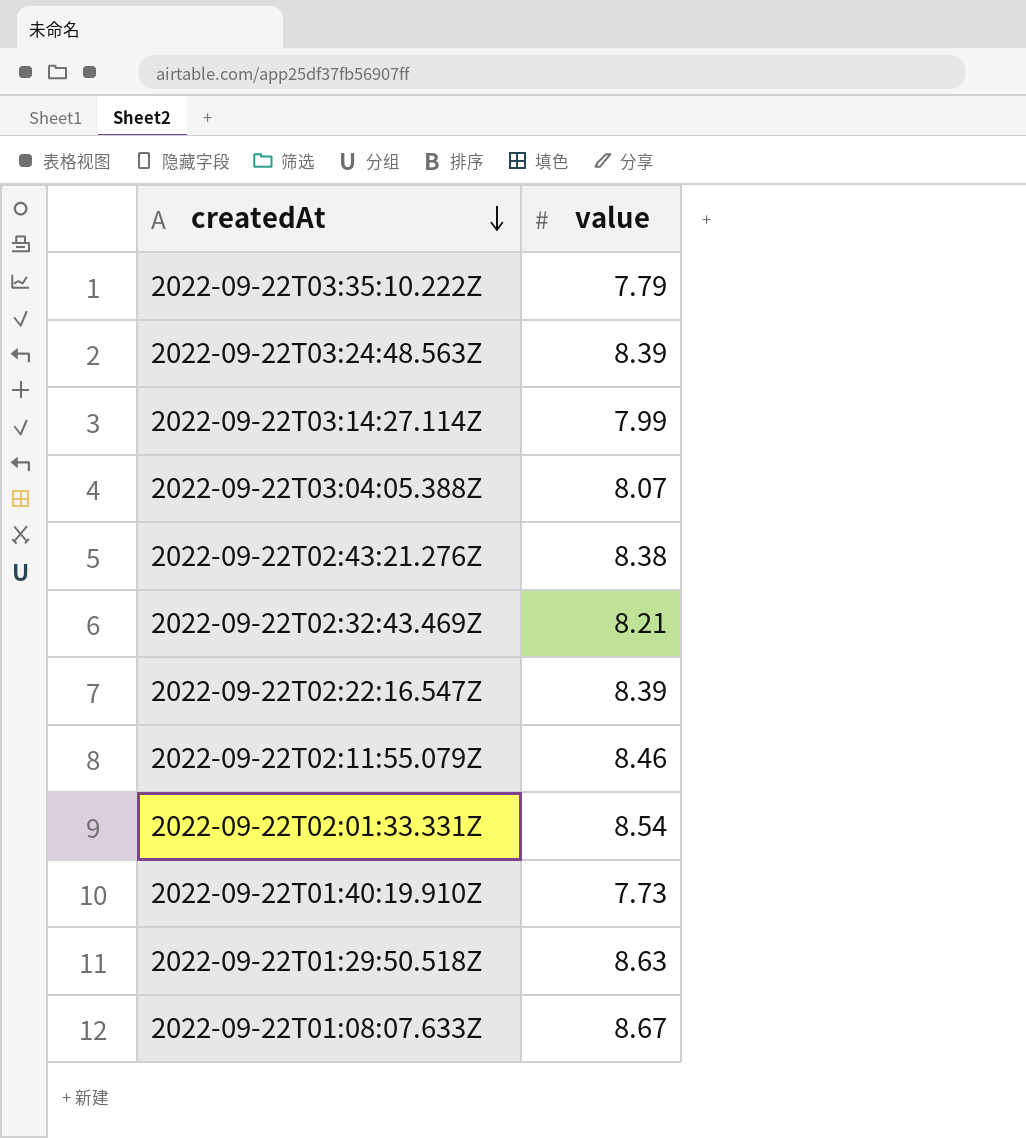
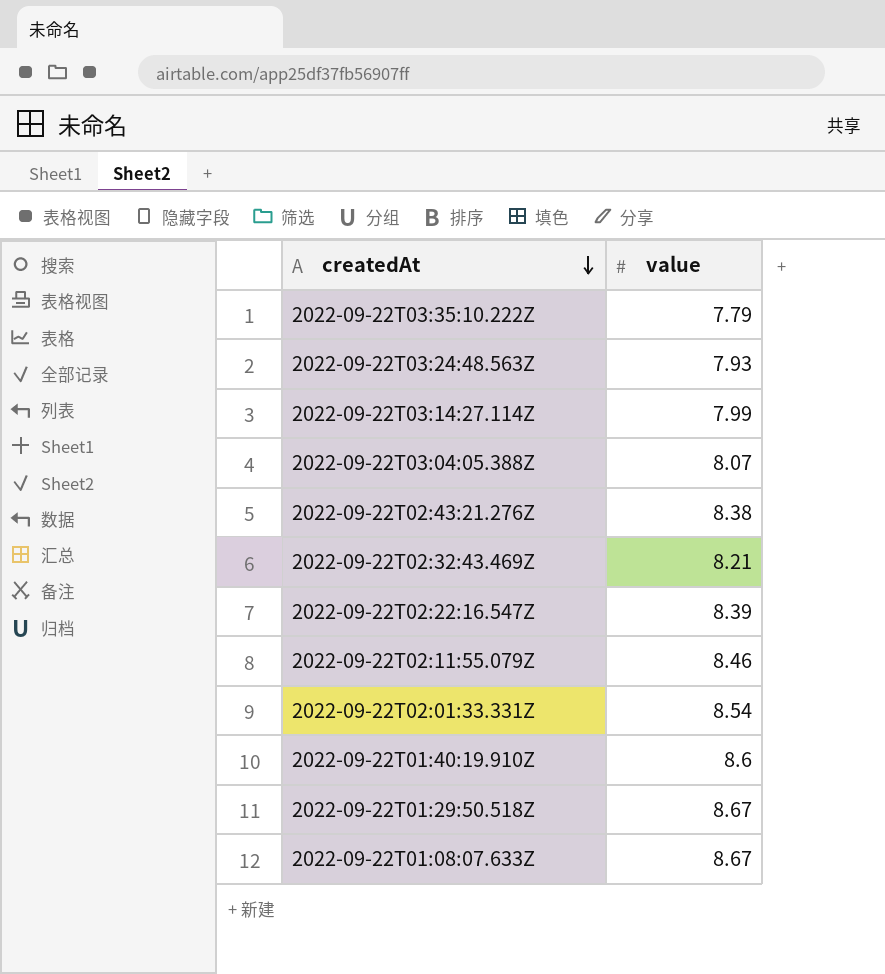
2022-09-22T03:24:48.563Z | value: 8.39 -> 7.93
2022-09-22T01:40:19.910Z | value: 7.73 -> 8.6
2022-09-22T01:29:50.518Z | value: 8.63 -> 8.67

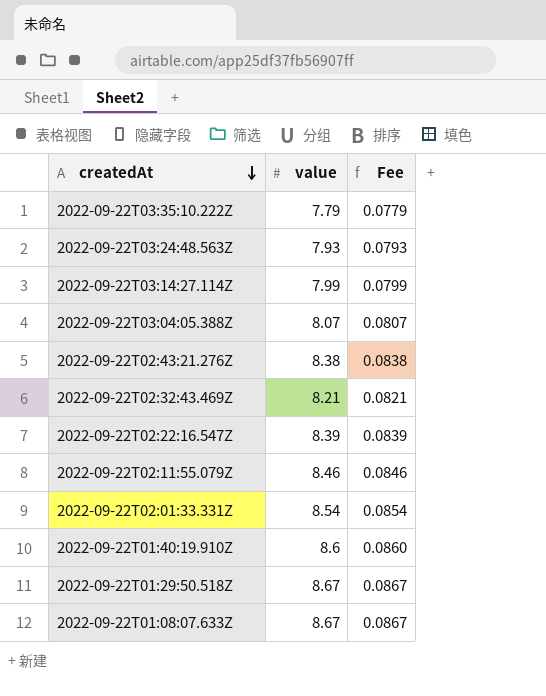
column Fee | formula: none -> [value] * 0.01

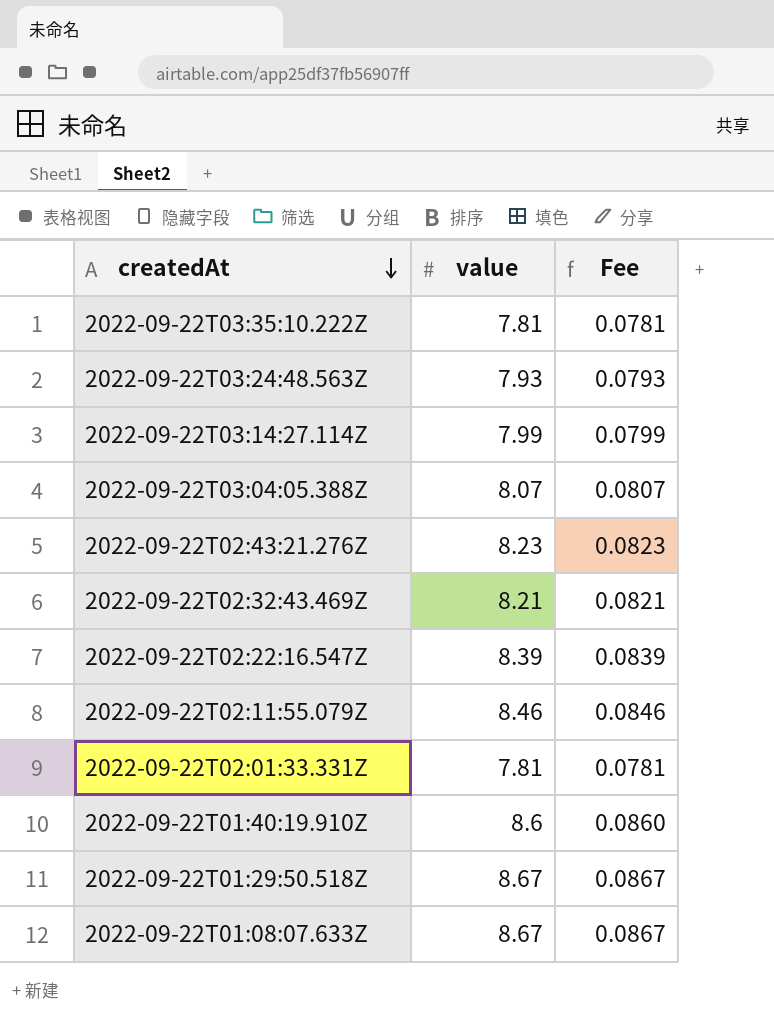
2022-09-22T03:35:10.222Z | value: 7.79 -> 7.81
2022-09-22T03:35:10.222Z | Fee: 0.0779 -> 0.0781
2022-09-22T02:43:21.276Z | value: 8.38 -> 8.23
2022-09-22T02:43:21.276Z | Fee: 0.0838 -> 0.0823
2022-09-22T02:01:33.331Z | value: 8.54 -> 7.81
2022-09-22T02:01:33.331Z | Fee: 0.0854 -> 0.0781

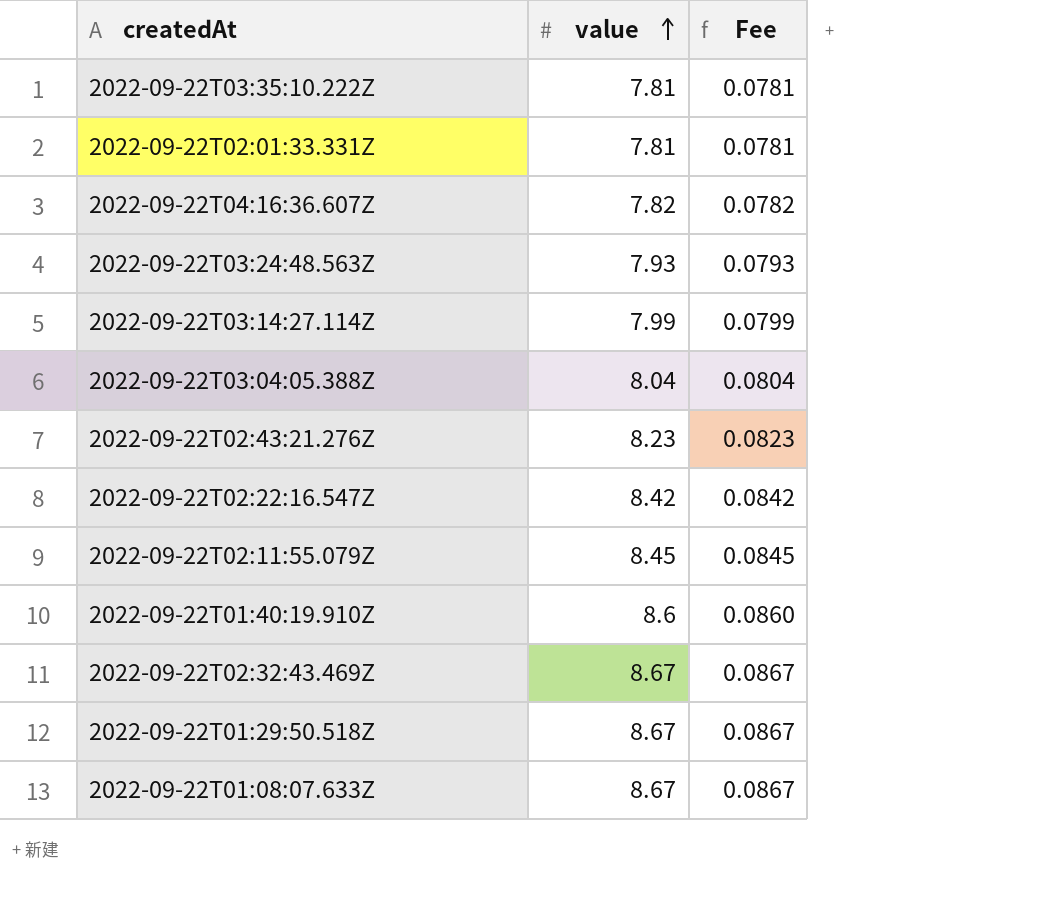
row order: createdAt descending -> value ascending
row 2022-09-22T04:16:36.607Z: none -> 7.82 | 0.0782
2022-09-22T03:04:05.388Z | value: 8.07 -> 8.04
2022-09-22T03:04:05.388Z | Fee: 0.0807 -> 0.0804
2022-09-22T02:22:16.547Z | value: 8.39 -> 8.42
2022-09-22T02:22:16.547Z | Fee: 0.0839 -> 0.0842
2022-09-22T02:11:55.079Z | value: 8.46 -> 8.45
2022-09-22T02:11:55.079Z | Fee: 0.0846 -> 0.0845
2022-09-22T02:32:43.469Z | value: 8.21 -> 8.67
2022-09-22T02:32:43.469Z | Fee: 0.0821 -> 0.0867

